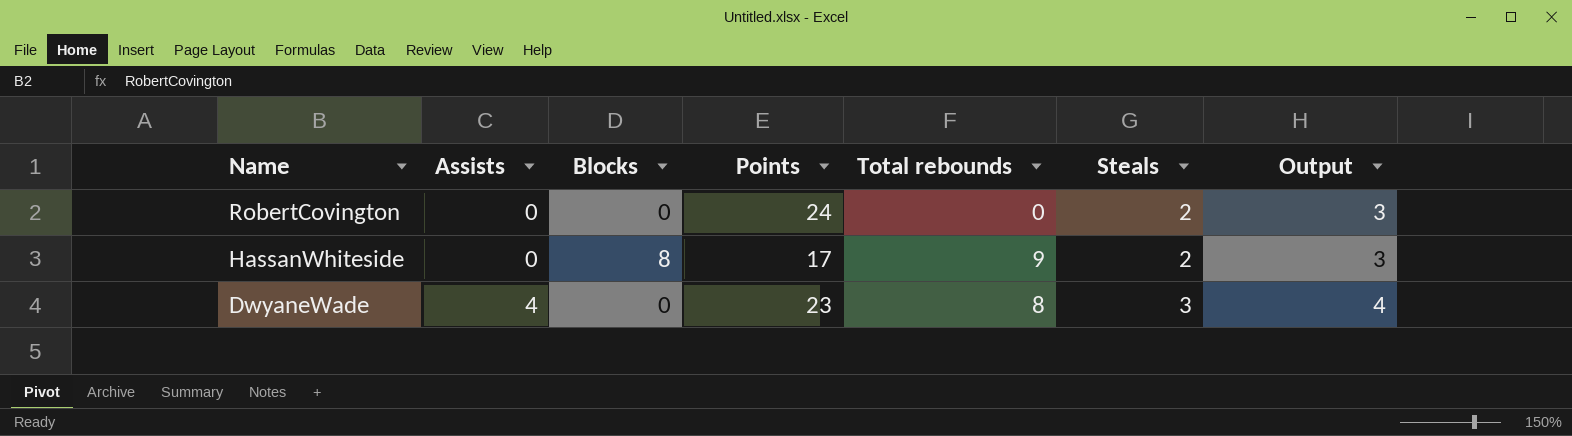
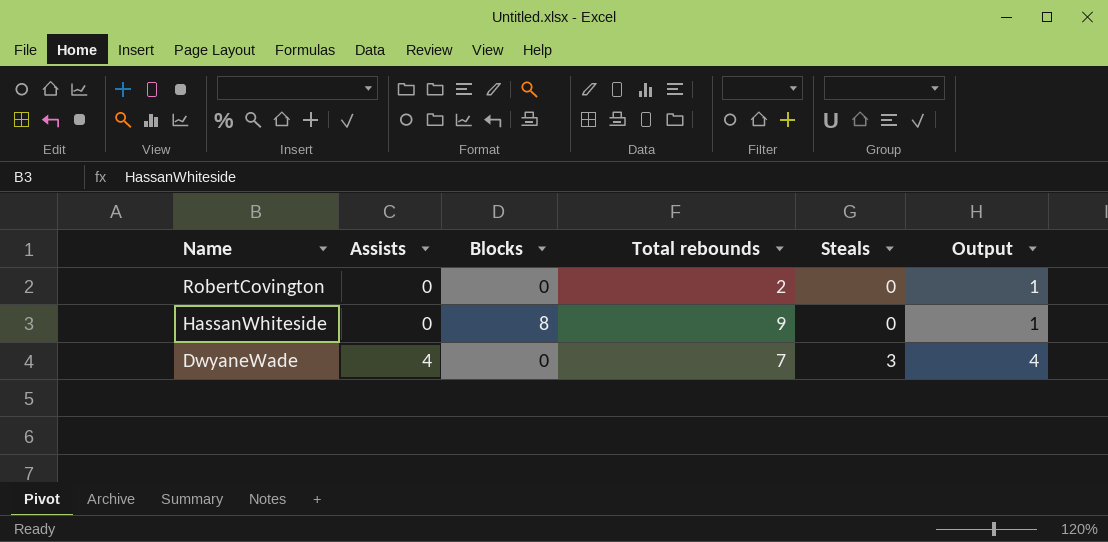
column Points | position: 4 -> none
RobertCovington | Total rebounds: 0 -> 2
RobertCovington | Steals: 2 -> 0
RobertCovington | Output: 3 -> 1
HassanWhiteside | Steals: 2 -> 0
HassanWhiteside | Output: 3 -> 1
DwyaneWade | Total rebounds: 8 -> 7

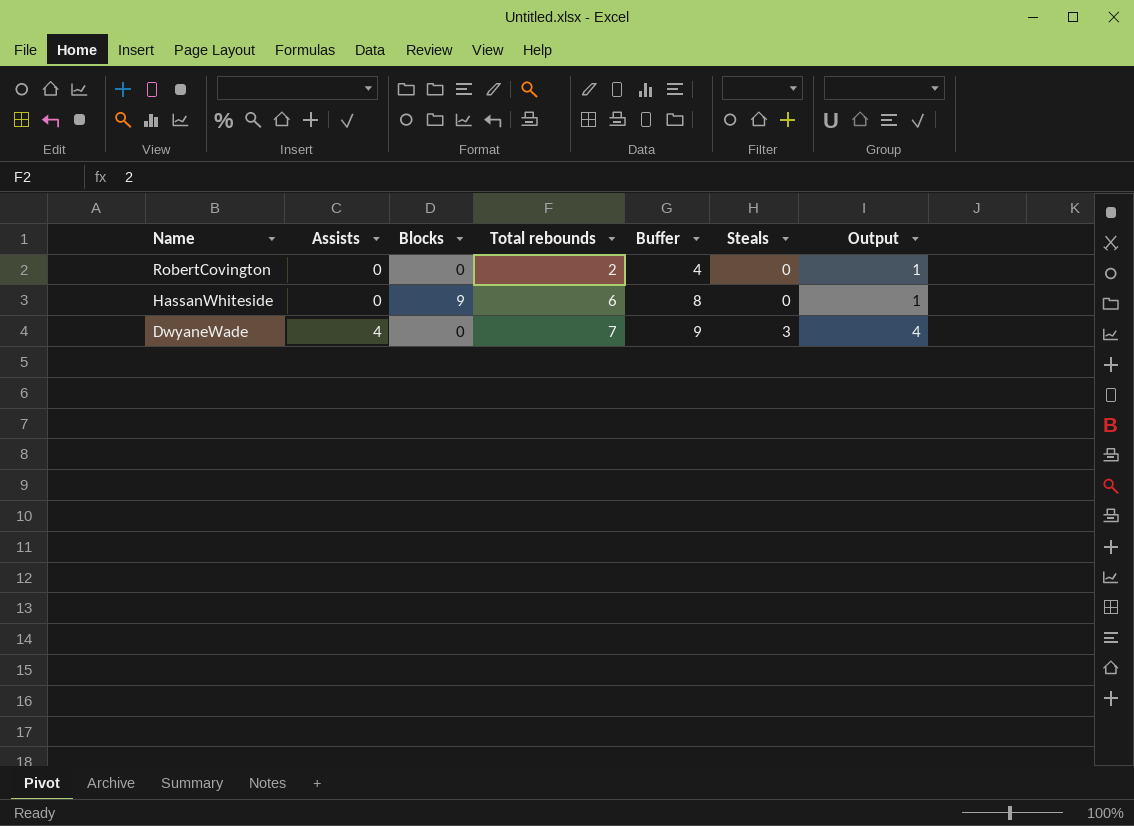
column Buffer | formula: none -> [Total rebounds] + 2
HassanWhiteside | Blocks: 8 -> 9
HassanWhiteside | Total rebounds: 9 -> 6

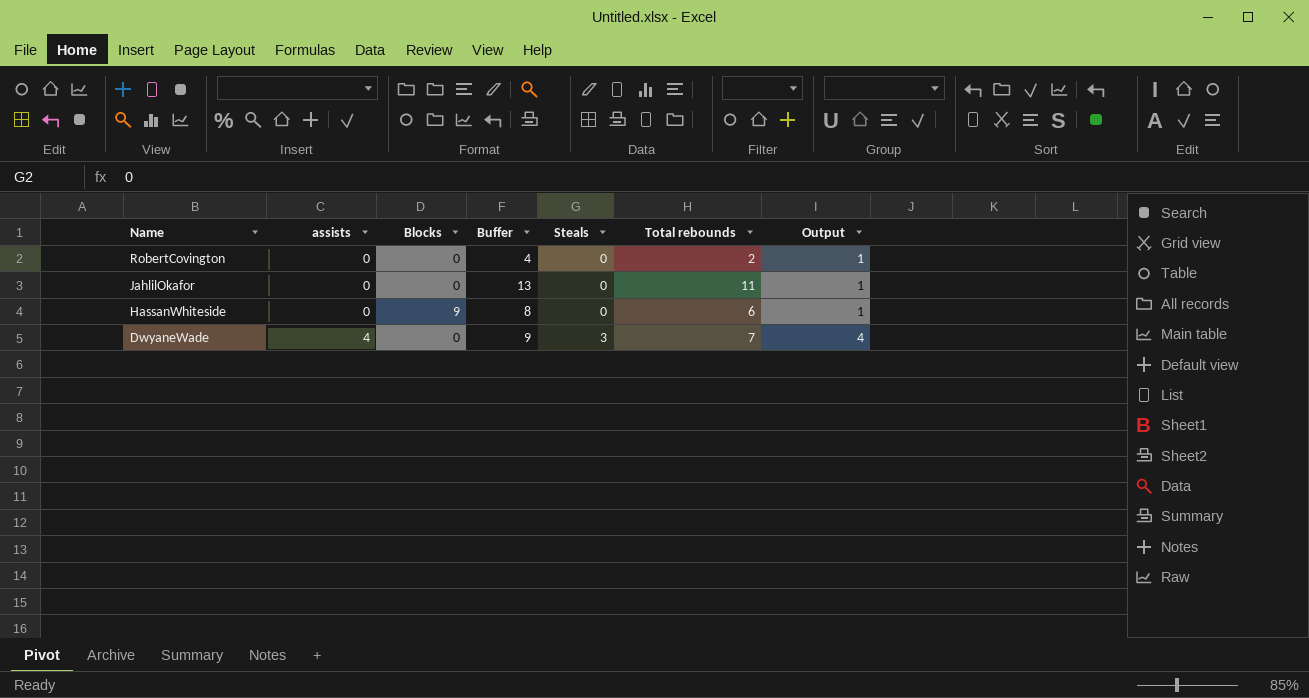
column name: Assists -> assists
column Total rebounds | position: 4 -> 6
row JahlilOkafor: none -> 0 | 0 | 13 | 0 | 11 | 1

